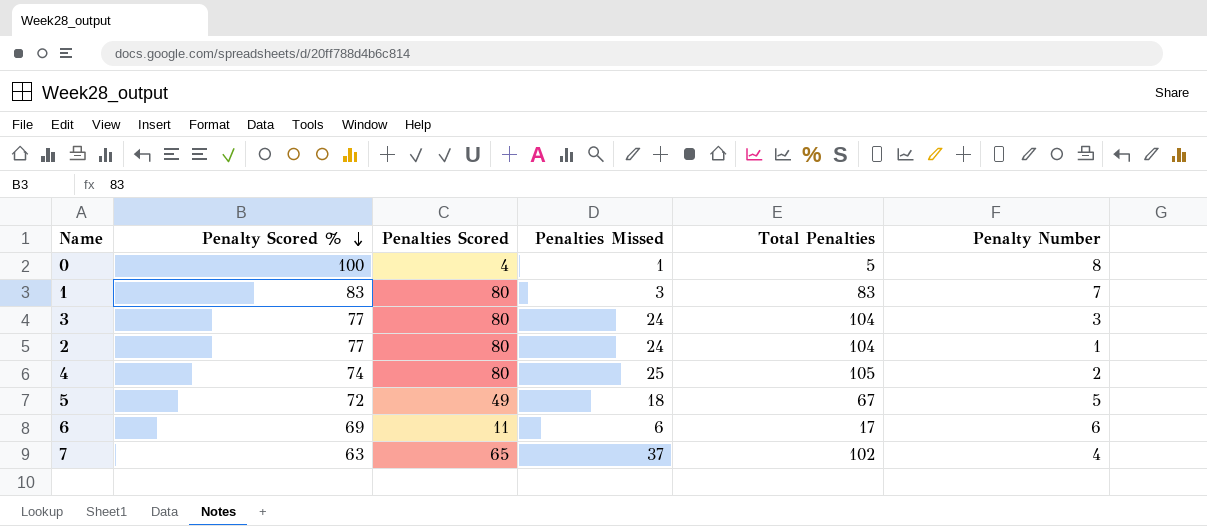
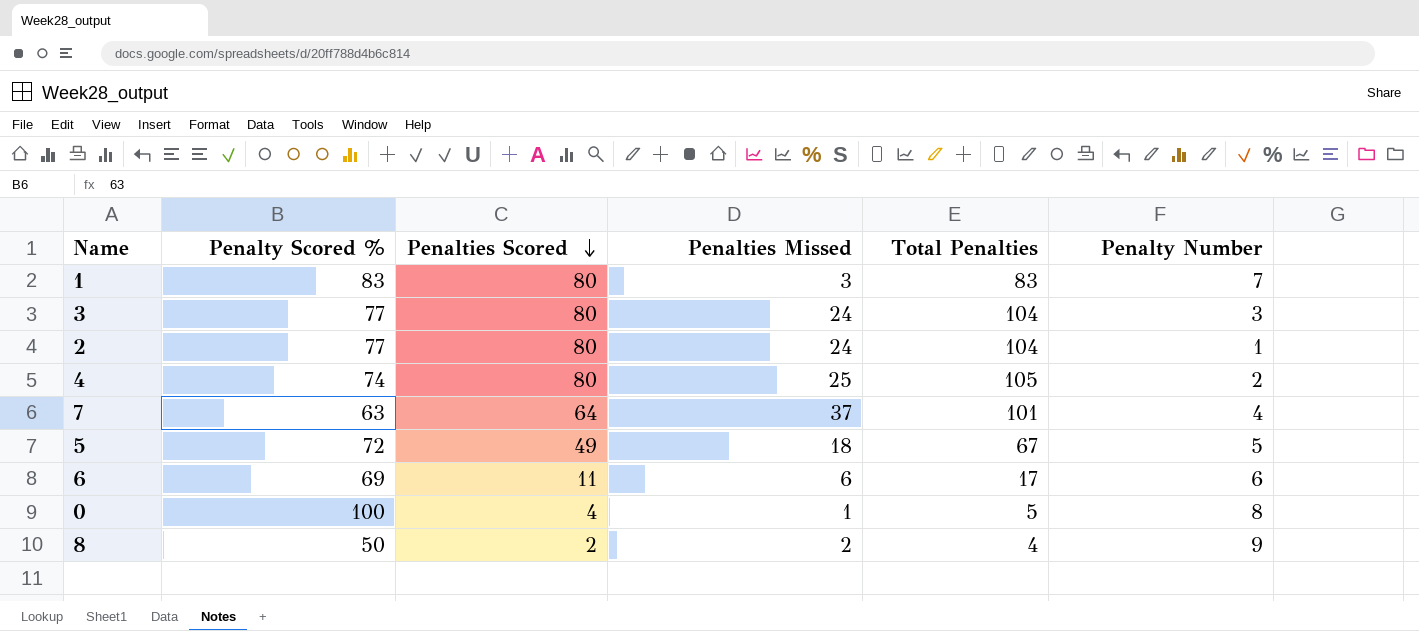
row order: Penalty Scored % descending -> Penalties Scored descending
7 | Penalties Scored: 65 -> 64
7 | Total Penalties: 102 -> 101
row 8: none -> 50 | 2 | 2 | 4 | 9

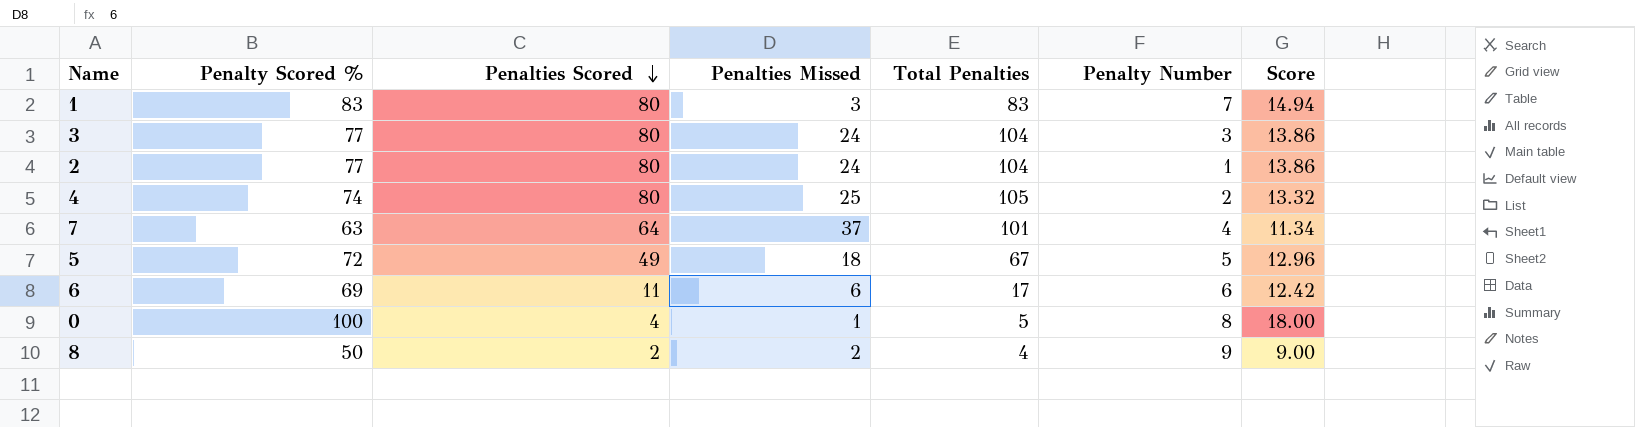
column Score | formula: none -> [Penalty Scored %] * 0.18

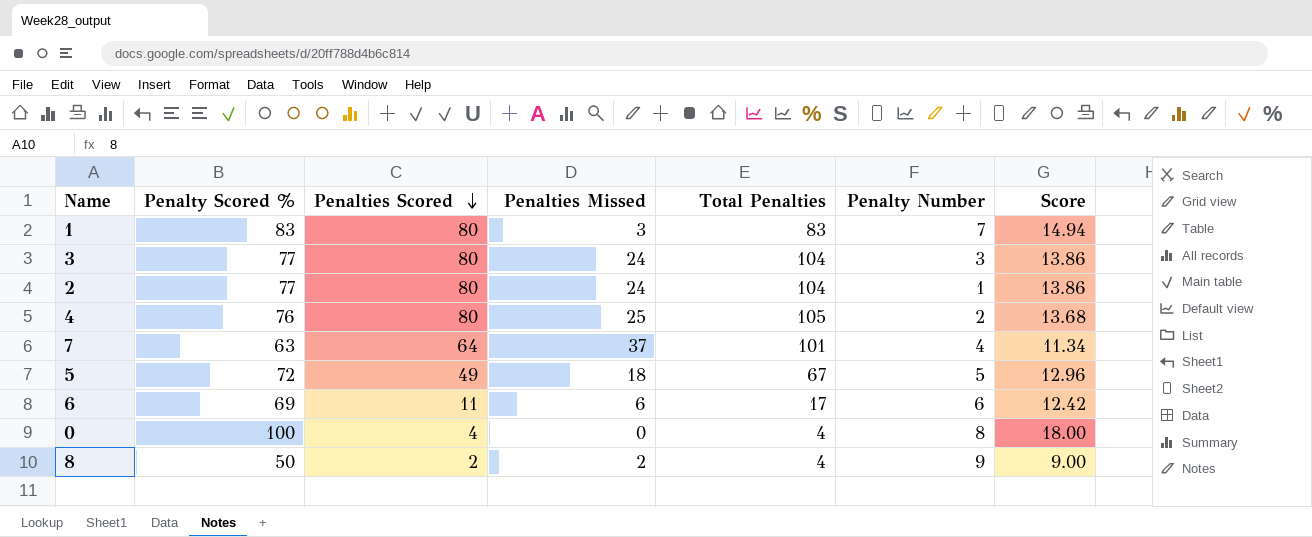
4 | Penalty Scored %: 74 -> 76
4 | Score: 13.32 -> 13.68
0 | Penalties Missed: 1 -> 0
0 | Total Penalties: 5 -> 4

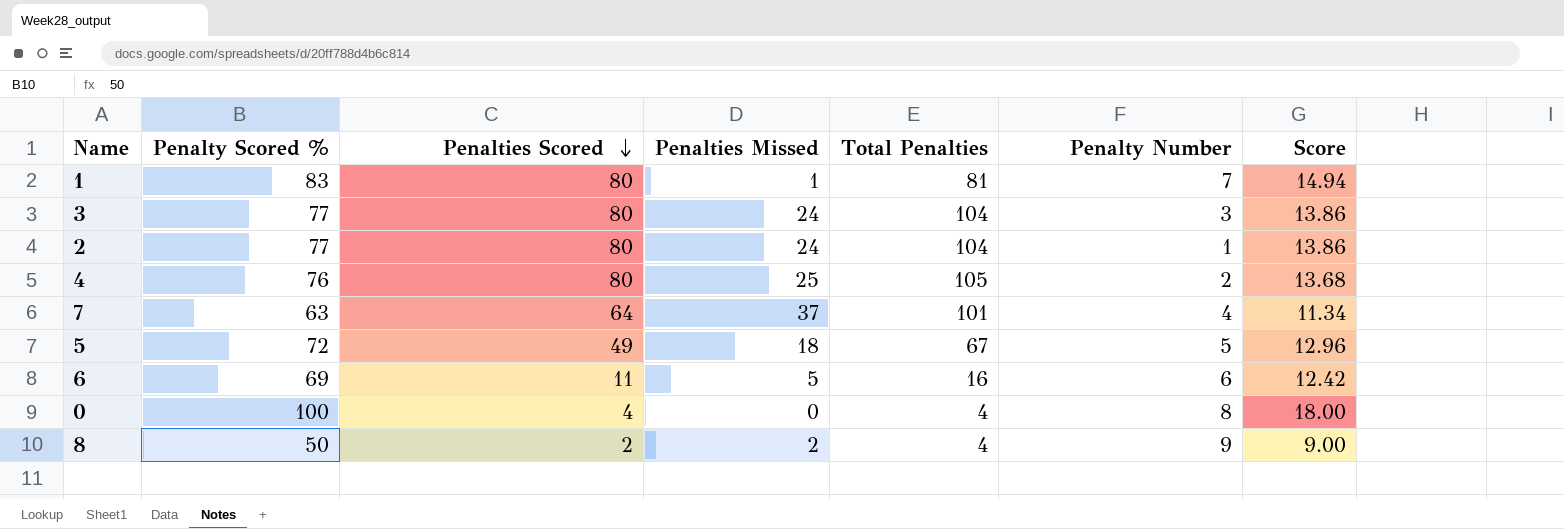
1 | Penalties Missed: 3 -> 1
1 | Total Penalties: 83 -> 81
6 | Penalties Missed: 6 -> 5
6 | Total Penalties: 17 -> 16

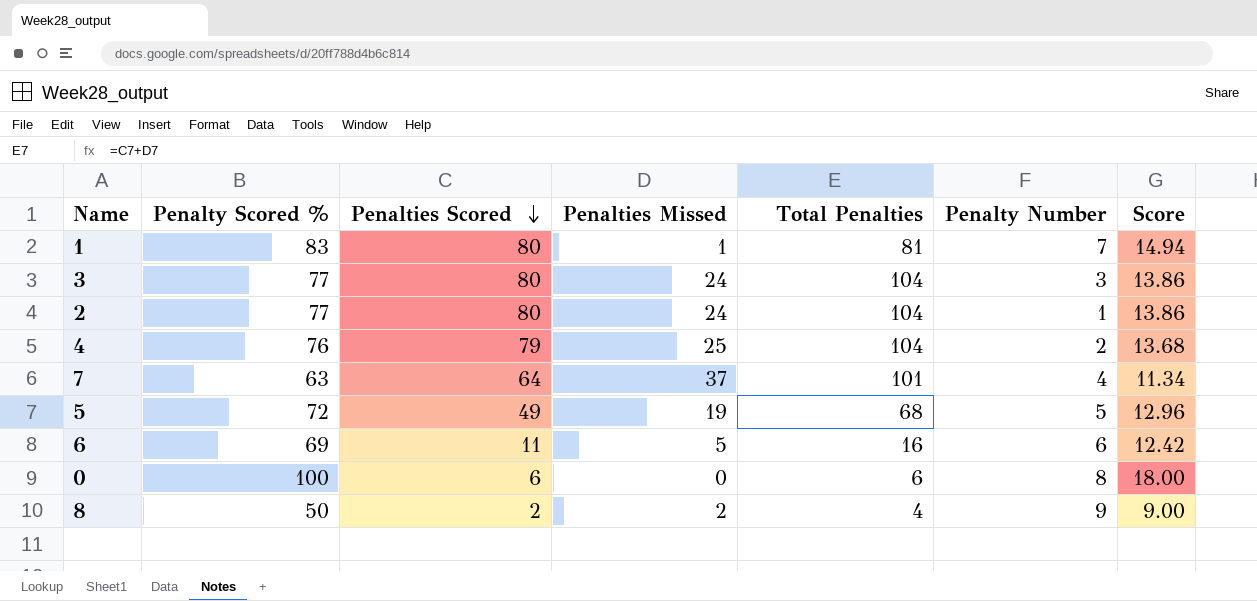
4 | Penalties Scored: 80 -> 79
4 | Total Penalties: 105 -> 104
5 | Penalties Missed: 18 -> 19
5 | Total Penalties: 67 -> 68
0 | Penalties Scored: 4 -> 6
0 | Total Penalties: 4 -> 6

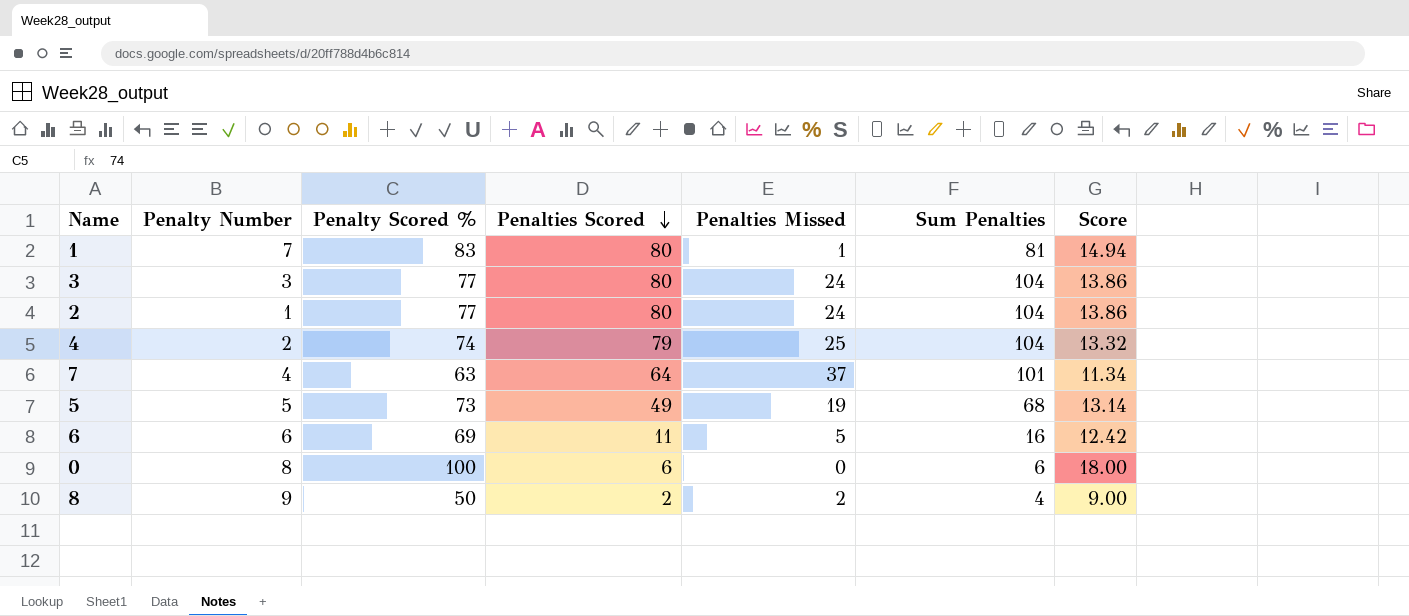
column Penalty Number | position: 6 -> 2
column name: Total Penalties -> Sum Penalties
4 | Penalty Scored %: 76 -> 74
4 | Score: 13.68 -> 13.32
5 | Penalty Scored %: 72 -> 73
5 | Score: 12.96 -> 13.14

